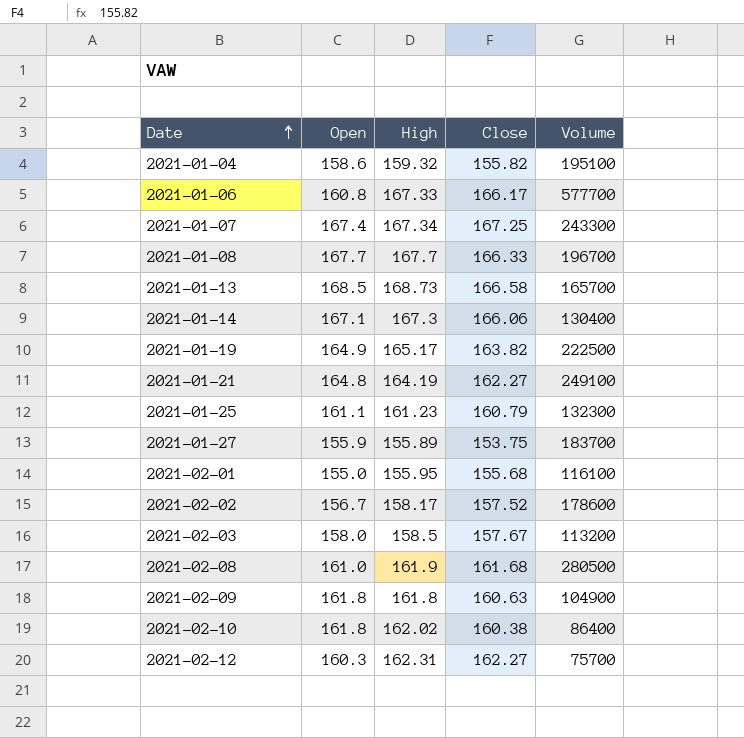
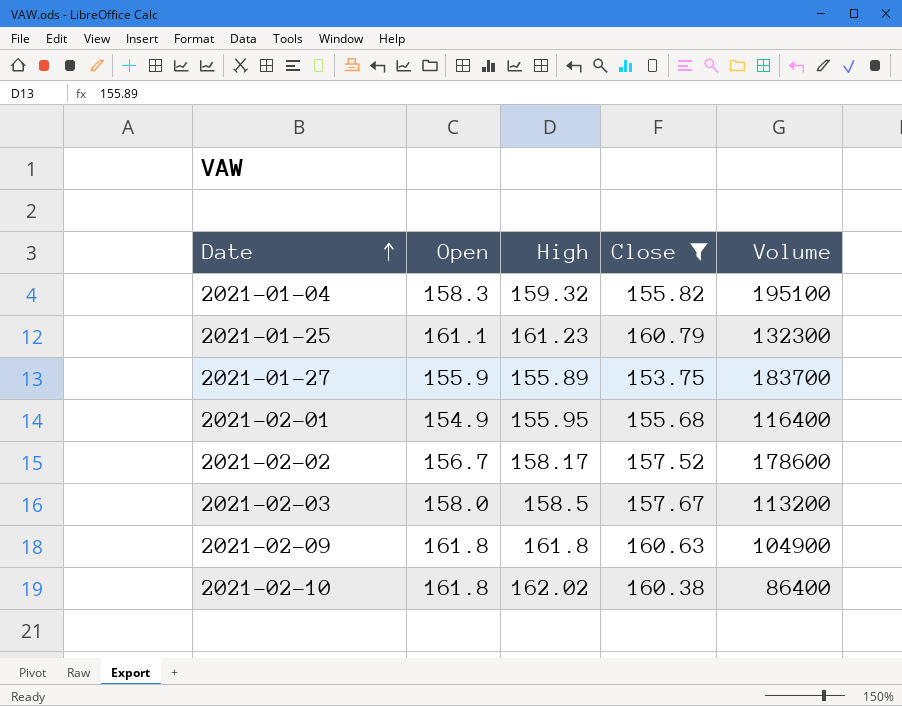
filter: none -> Close <= 160.79
2021-01-04 | Open: 158.6 -> 158.3
2021-02-01 | Open: 155.0 -> 154.9
2021-02-01 | Volume: 116100 -> 116400

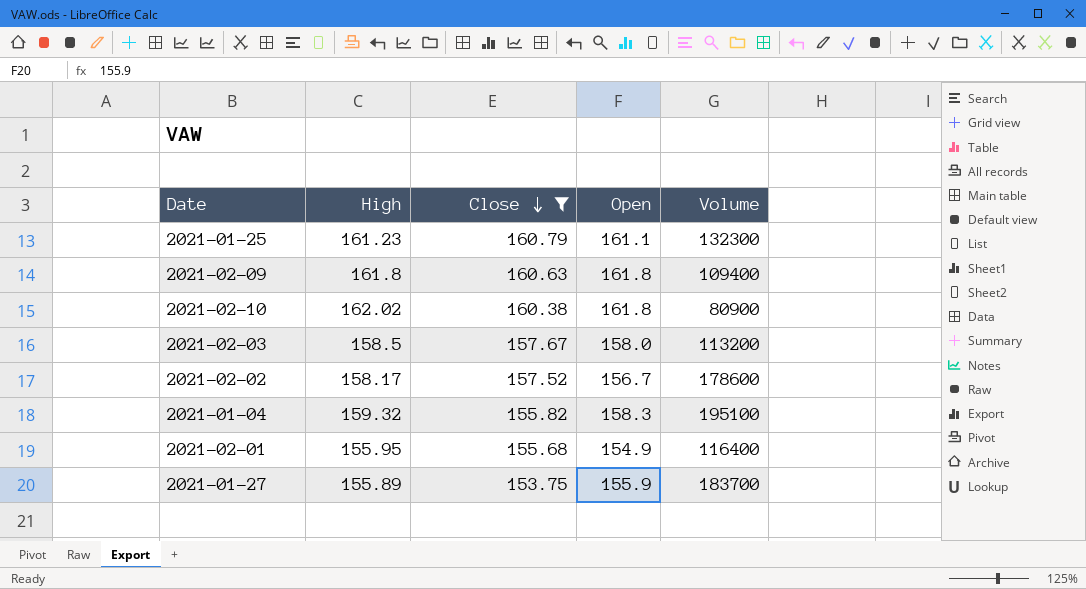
row order: Date ascending -> Close descending
column Open | position: 2 -> 4
2021-02-09 | Volume: 104900 -> 109400
2021-02-10 | Volume: 86400 -> 80900

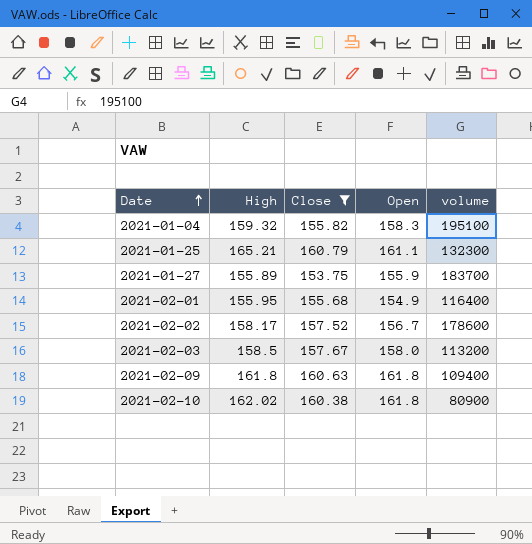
row order: Close descending -> Date ascending
column name: Volume -> volume
2021-01-25 | High: 161.23 -> 165.21

